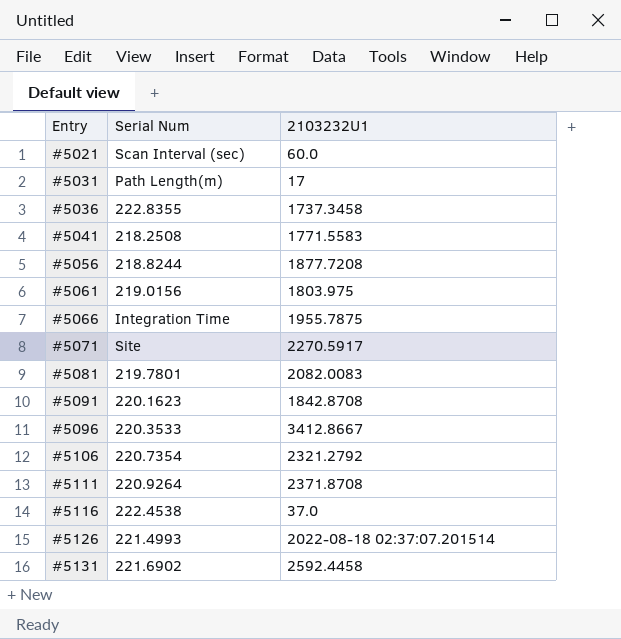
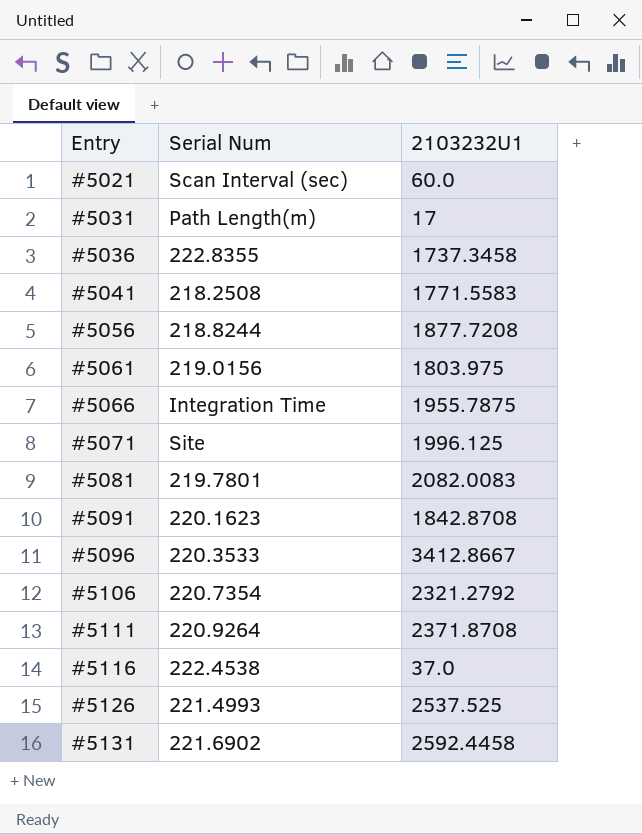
#5071 | 2103232U1: 2270.5917 -> 1996.125
#5126 | 2103232U1: 2022-08-18 02:37:07.201514 -> 2537.525

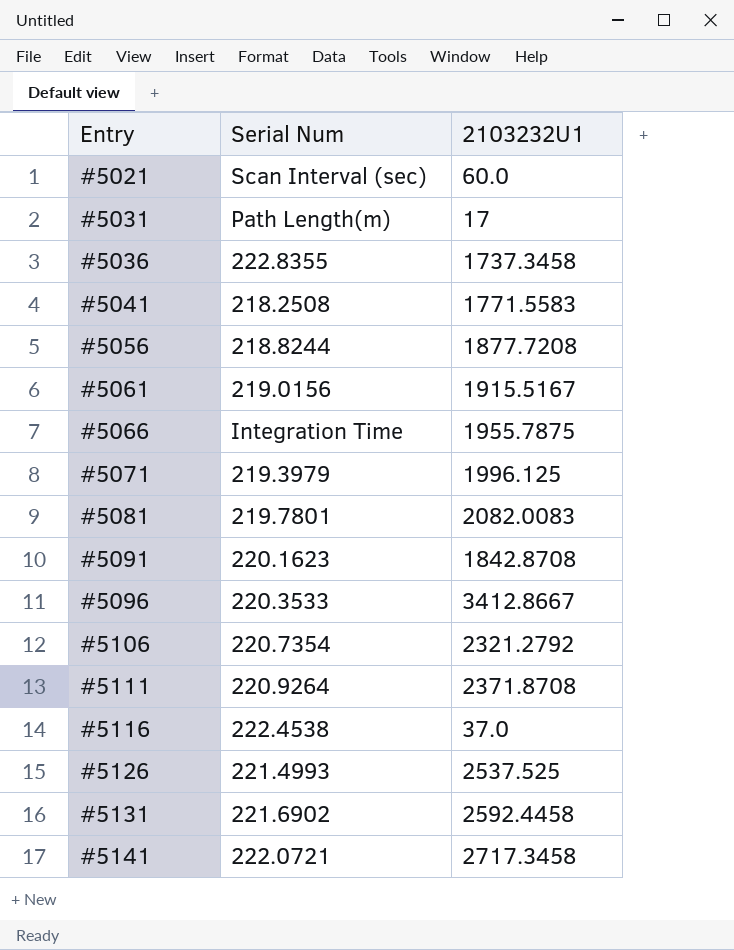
#5061 | 2103232U1: 1803.975 -> 1915.5167
#5071 | Serial Num: Site -> 219.3979
row #5141: none -> 222.0721 | 2717.3458

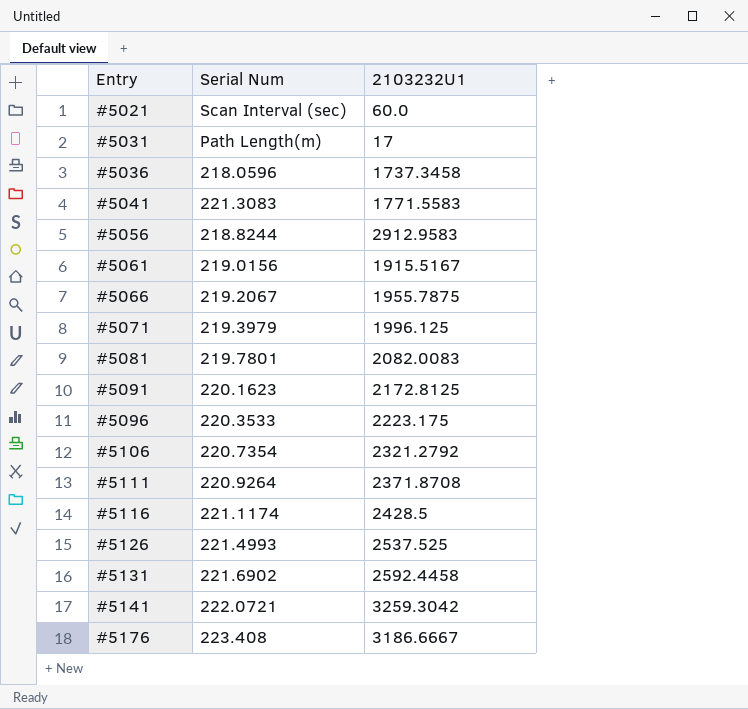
#5036 | Serial Num: 222.8355 -> 218.0596
#5041 | Serial Num: 218.2508 -> 221.3083
#5056 | 2103232U1: 1877.7208 -> 2912.9583
#5066 | Serial Num: Integration Time -> 219.2067
#5091 | 2103232U1: 1842.8708 -> 2172.8125
#5096 | 2103232U1: 3412.8667 -> 2223.175
#5116 | Serial Num: 222.4538 -> 221.1174
#5116 | 2103232U1: 37.0 -> 2428.5
#5141 | 2103232U1: 2717.3458 -> 3259.3042
row #5176: none -> 223.408 | 3186.6667

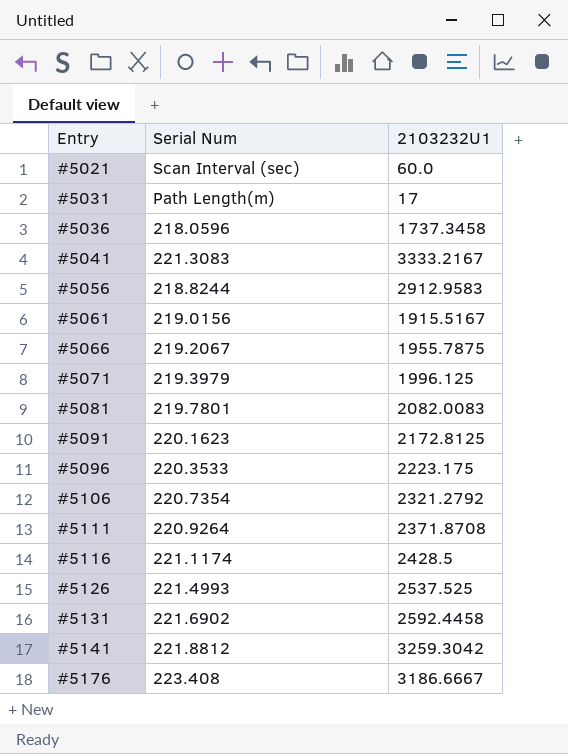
#5041 | 2103232U1: 1771.5583 -> 3333.2167
#5141 | Serial Num: 222.0721 -> 221.8812

